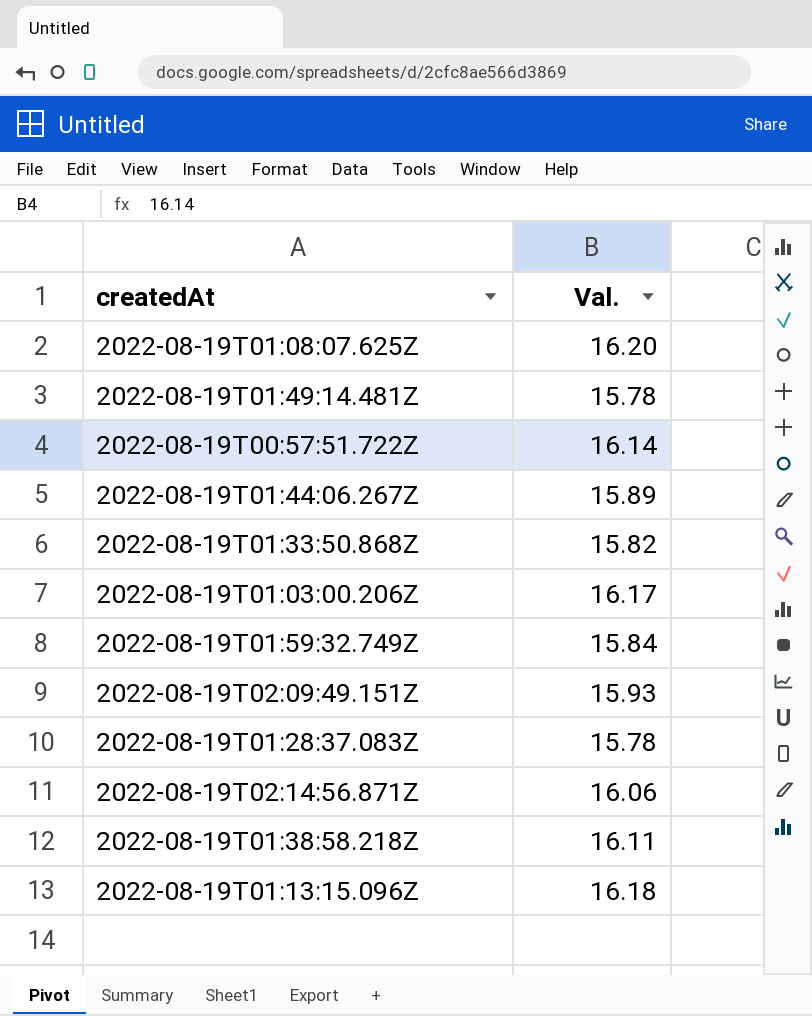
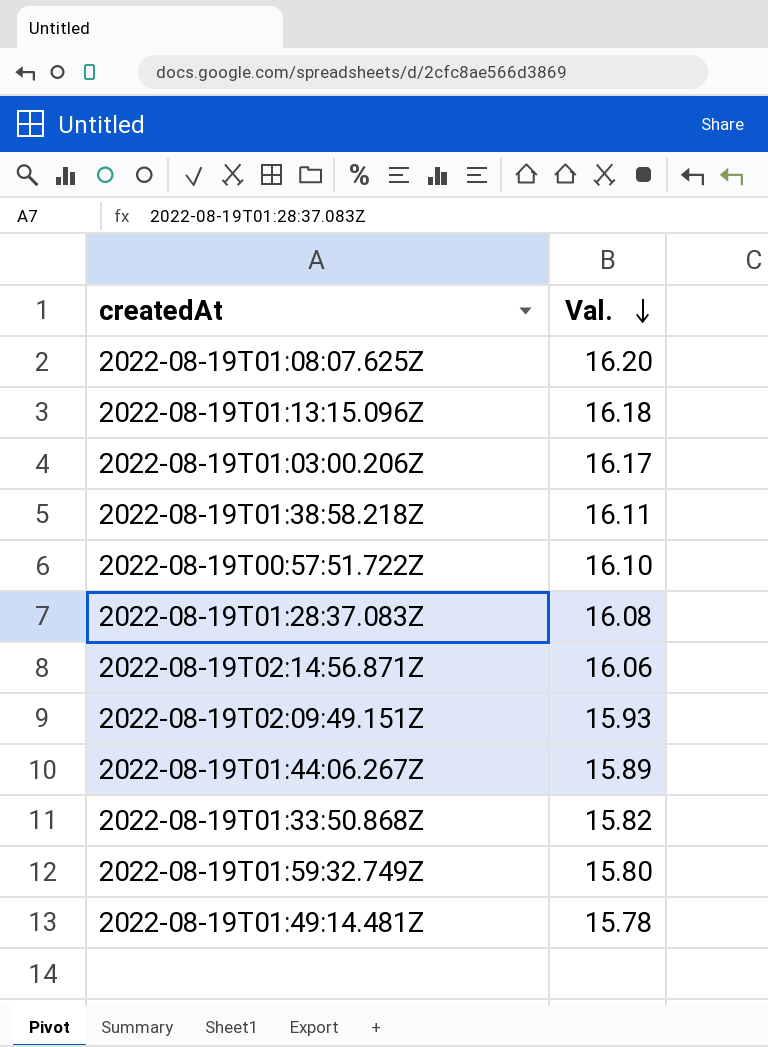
row order: none -> Val. descending
2022-08-19T00:57:51.722Z | Val.: 16.14 -> 16.10
2022-08-19T01:28:37.083Z | Val.: 15.78 -> 16.08
2022-08-19T01:59:32.749Z | Val.: 15.84 -> 15.80

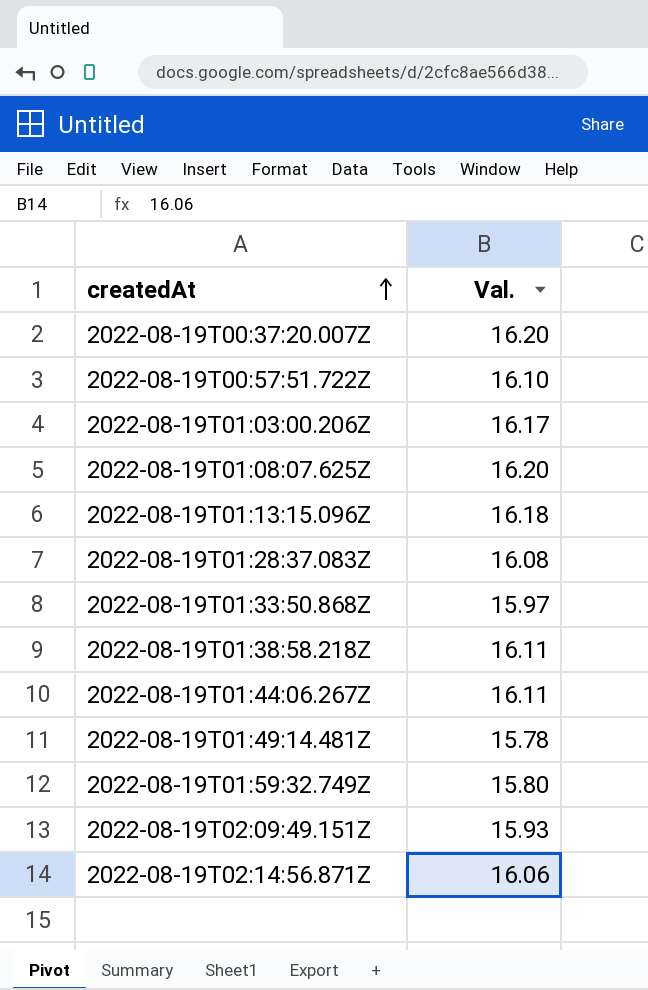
row order: Val. descending -> createdAt ascending
row 2022-08-19T00:37:20.007Z: none -> 16.20
2022-08-19T01:33:50.868Z | Val.: 15.82 -> 15.97
2022-08-19T01:44:06.267Z | Val.: 15.89 -> 16.11

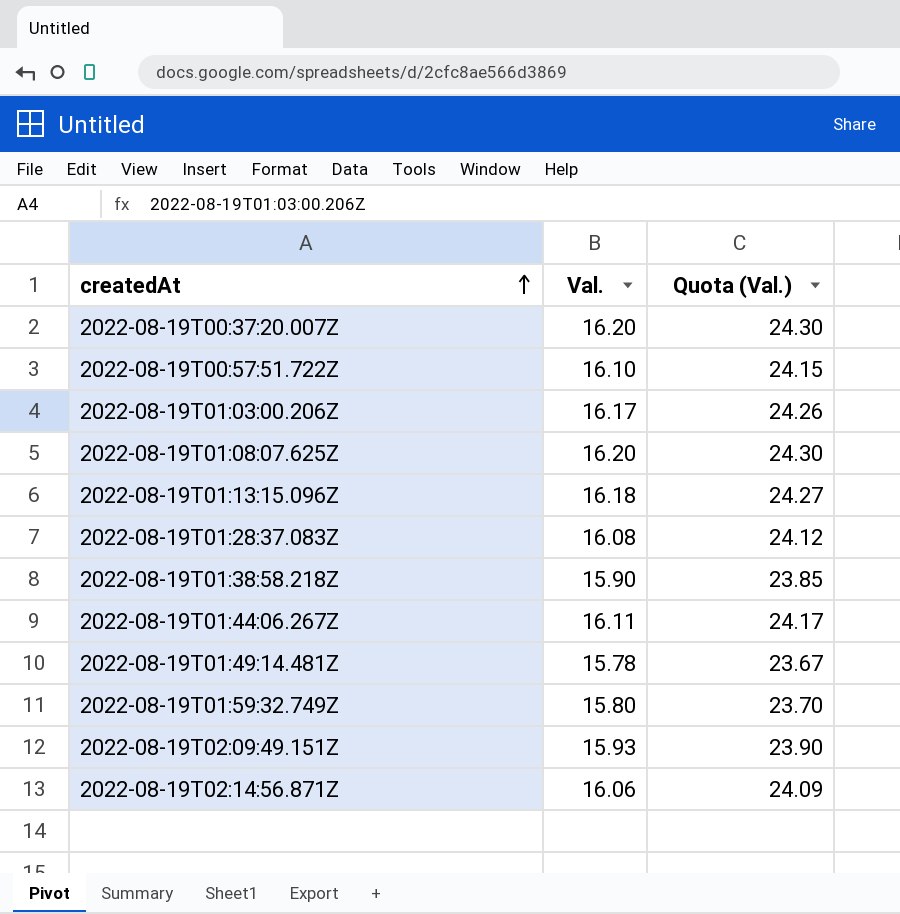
column Quota (Val.) | formula: none -> [Val.] * 1.5
row 2022-08-19T01:33:50.868Z: 15.97 -> none
2022-08-19T01:38:58.218Z | Val.: 16.11 -> 15.90

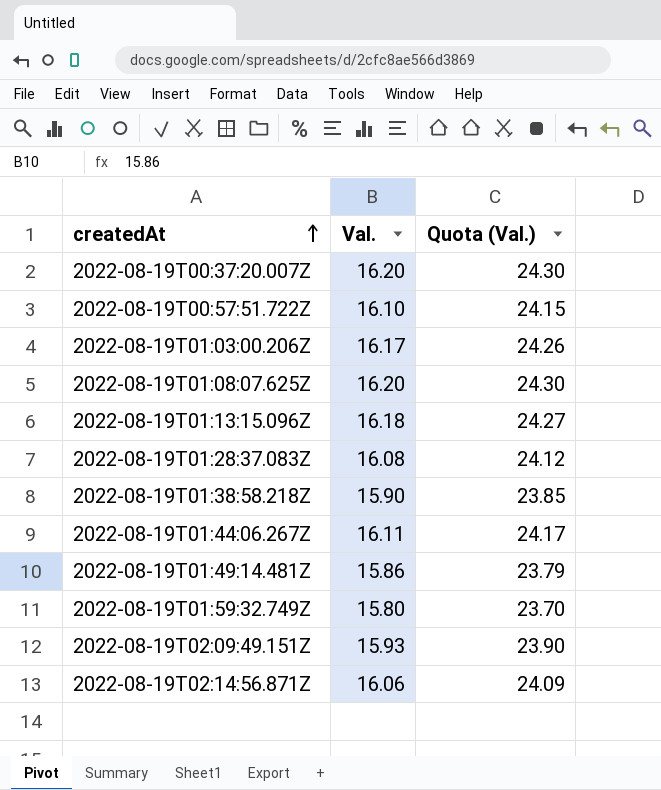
2022-08-19T01:49:14.481Z | Val.: 15.78 -> 15.86
2022-08-19T01:49:14.481Z | Quota (Val.): 23.67 -> 23.79

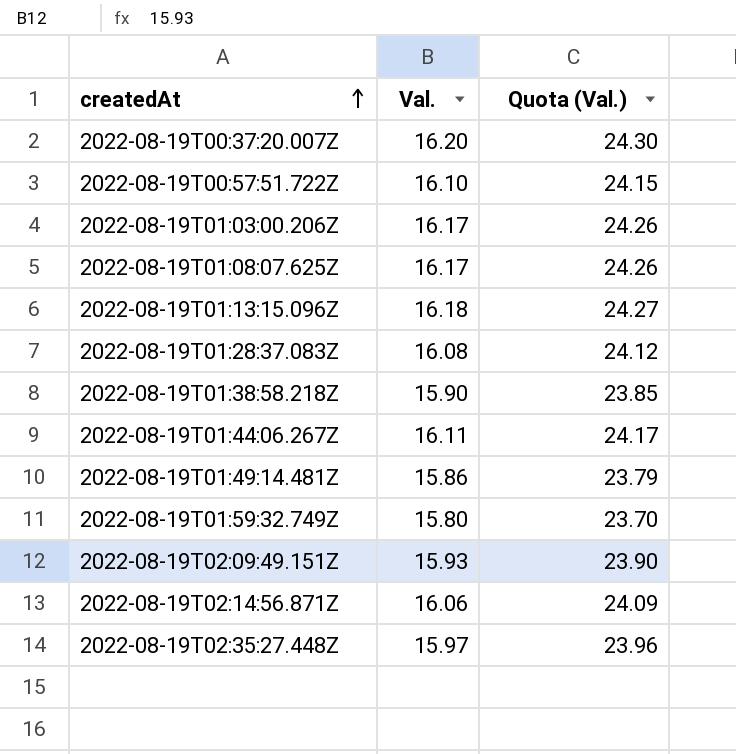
2022-08-19T01:08:07.625Z | Val.: 16.20 -> 16.17
2022-08-19T01:08:07.625Z | Quota (Val.): 24.30 -> 24.26
row 2022-08-19T02:35:27.448Z: none -> 15.97 | 23.96

